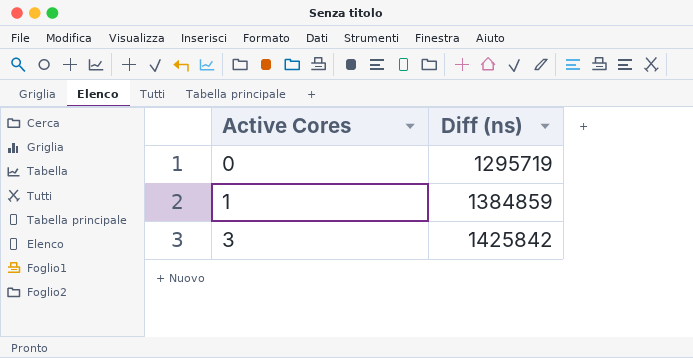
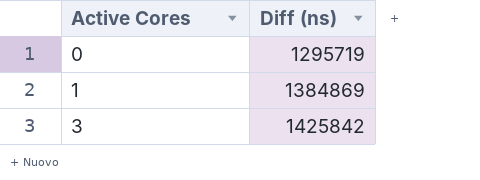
1 | Diff (ns): 1384859 -> 1384869

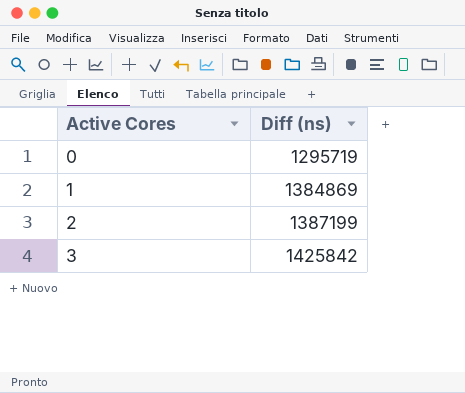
row 2: none -> 1387199

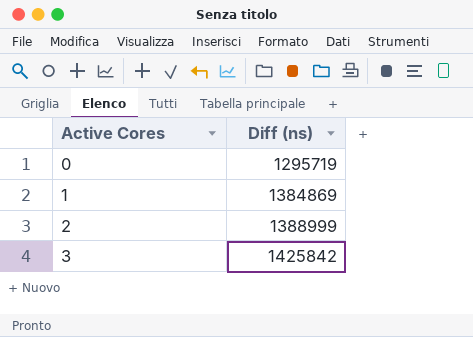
2 | Diff (ns): 1387199 -> 1388999

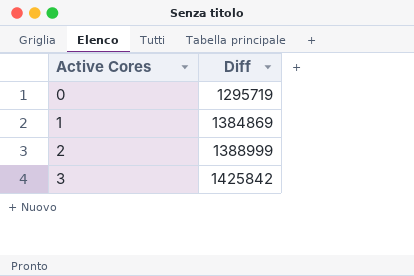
column name: Diff (ns) -> Diff

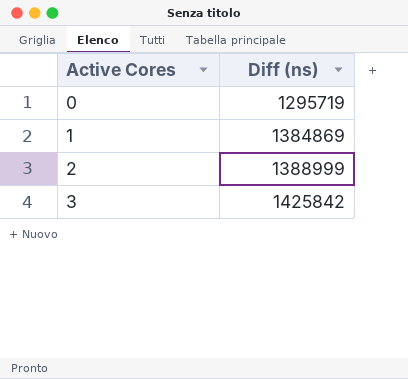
column name: Diff -> Diff (ns)

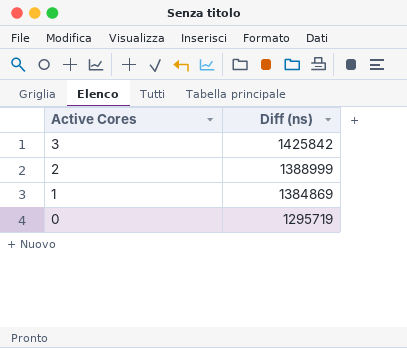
row order: Active Cores ascending -> Active Cores descending

